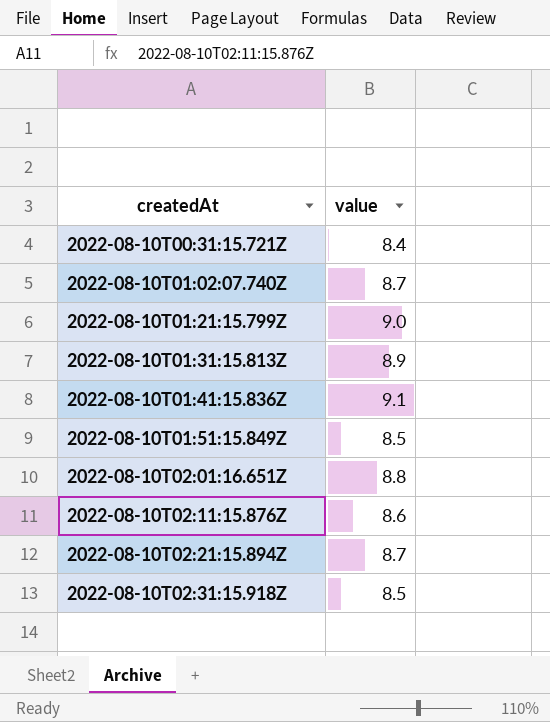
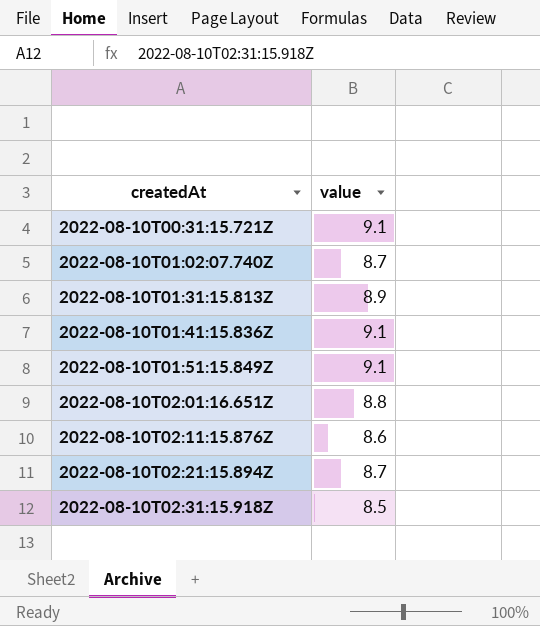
row 2022-08-10T01:21:15.799Z: 9.0 -> none
2022-08-10T00:31:15.721Z | value: 8.4 -> 9.1
2022-08-10T01:51:15.849Z | value: 8.5 -> 9.1

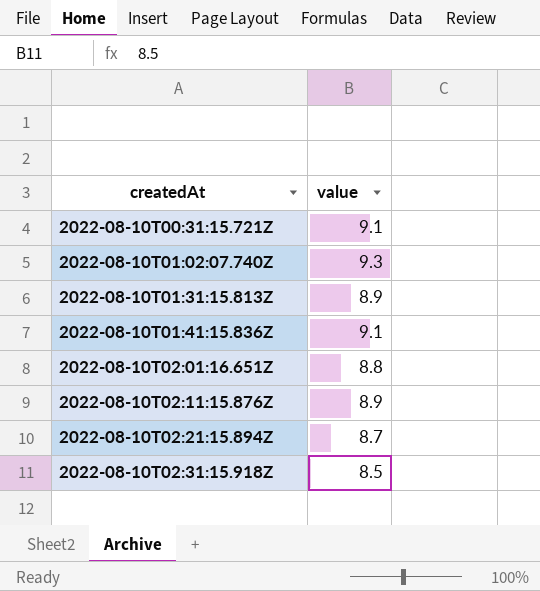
row 2022-08-10T01:51:15.849Z: 9.1 -> none
2022-08-10T01:02:07.740Z | value: 8.7 -> 9.3
2022-08-10T02:11:15.876Z | value: 8.6 -> 8.9

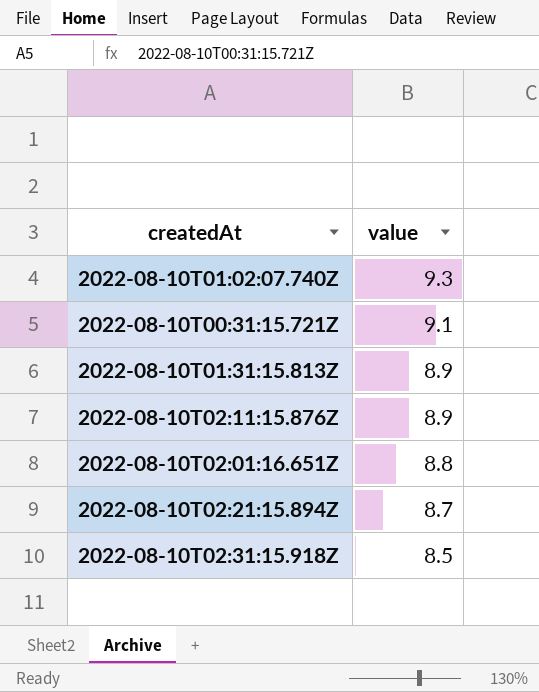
row order: createdAt ascending -> value descending
row 2022-08-10T01:41:15.836Z: 9.1 -> none

